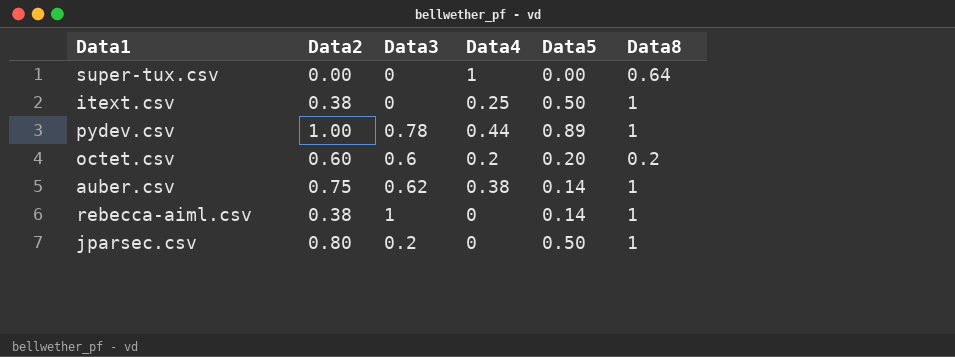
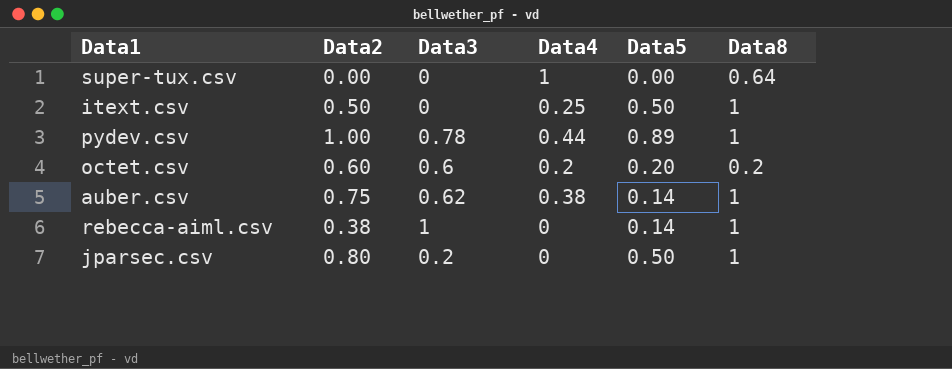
itext.csv | Data2: 0.38 -> 0.50

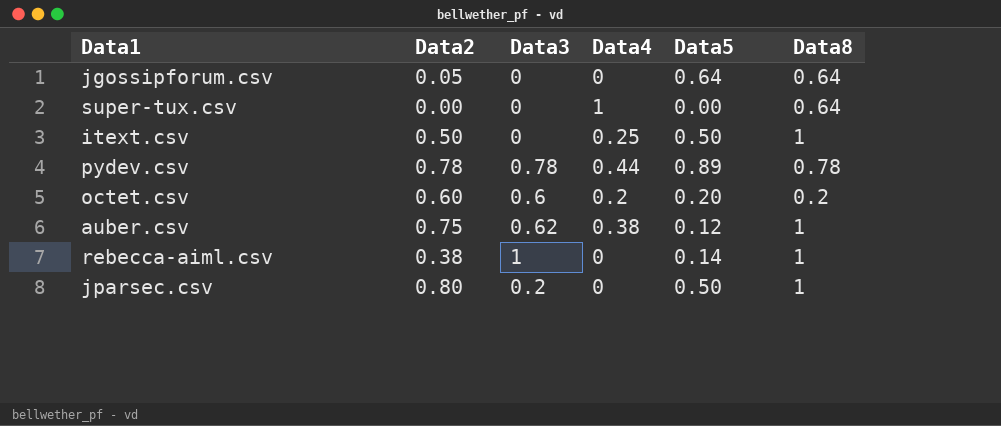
row jgossipforum.csv: none -> 0.05 | 0 | 0 | 0.64 | 0.64
pydev.csv | Data2: 1.00 -> 0.78
pydev.csv | Data8: 1 -> 0.78
auber.csv | Data5: 0.14 -> 0.12

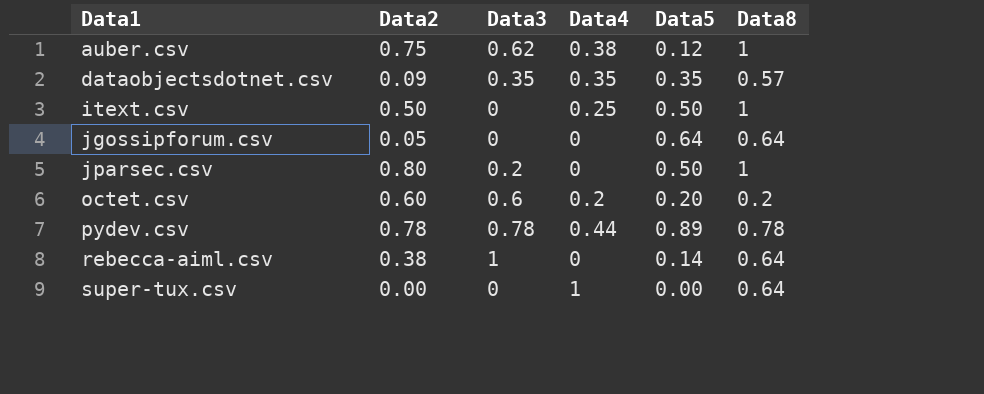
row order: none -> Data1 ascending
row dataobjectsdotnet.csv: none -> 0.09 | 0.35 | 0.35 | 0.35 | 0.57
rebecca-aiml.csv | Data8: 1 -> 0.64

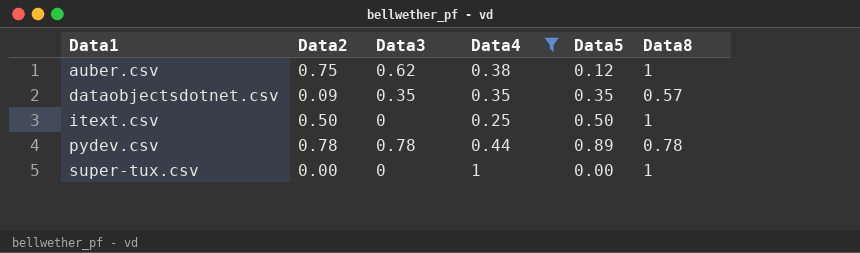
filter: none -> Data4 >= 0.25
super-tux.csv | Data8: 0.64 -> 1

